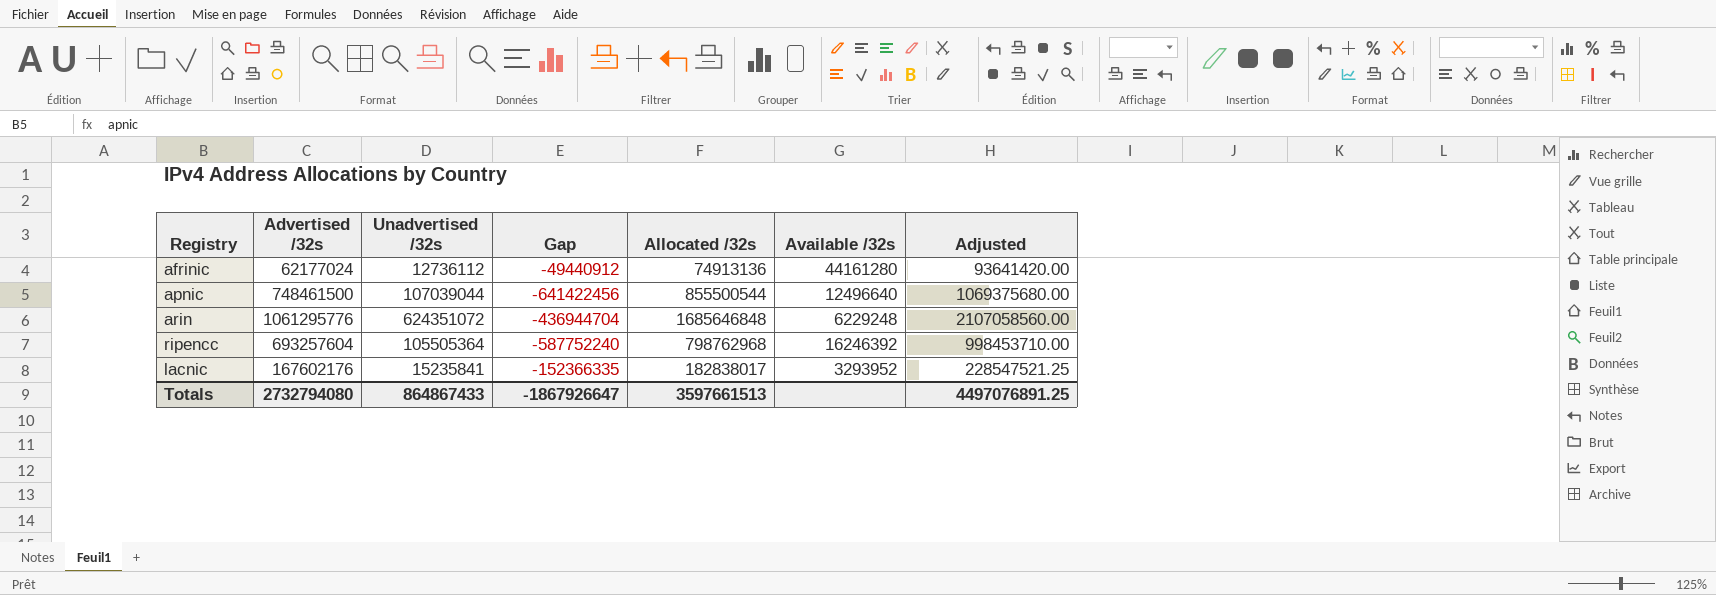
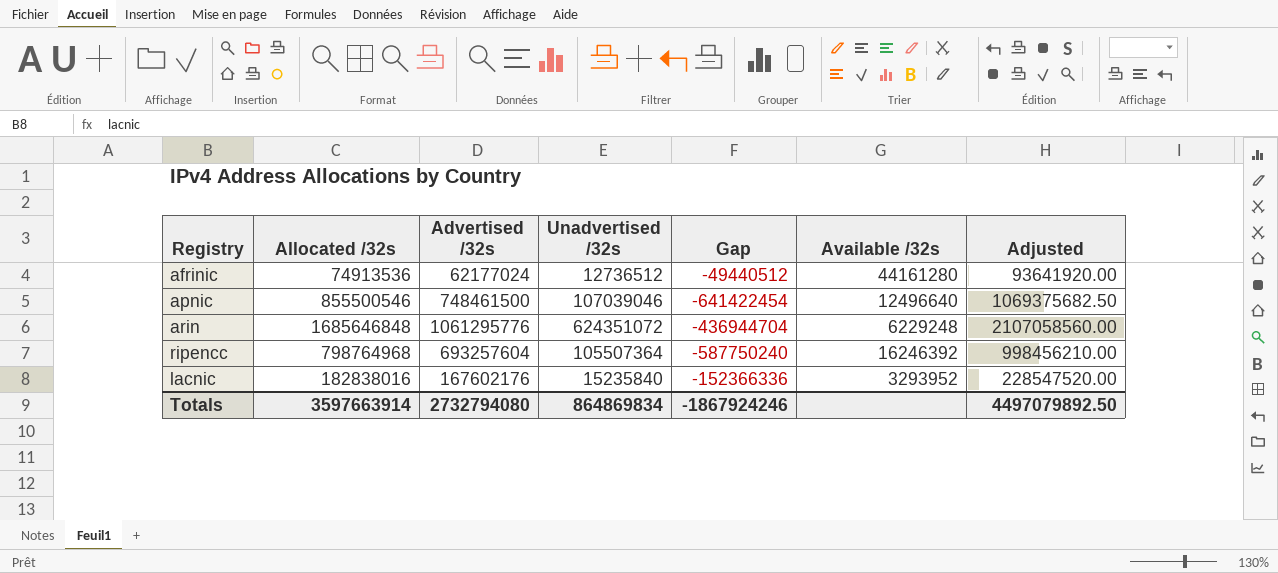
column Allocated /32s | position: 5 -> 2
afrinic | Allocated /32s: 74913136 -> 74913536
afrinic | Unadvertised /32s: 12736112 -> 12736512
afrinic | Gap: -49440912 -> -49440512
afrinic | Adjusted: 93641420.00 -> 93641920.00
apnic | Allocated /32s: 855500544 -> 855500546
apnic | Unadvertised /32s: 107039044 -> 107039046
apnic | Gap: -641422456 -> -641422454
apnic | Adjusted: 1069375680.00 -> 1069375682.50
ripencc | Allocated /32s: 798762968 -> 798764968
ripencc | Unadvertised /32s: 105505364 -> 105507364
ripencc | Gap: -587752240 -> -587750240
ripencc | Adjusted: 998453710.00 -> 998456210.00
lacnic | Allocated /32s: 182838017 -> 182838016
lacnic | Unadvertised /32s: 15235841 -> 15235840
lacnic | Gap: -152366335 -> -152366336
lacnic | Adjusted: 228547521.25 -> 228547520.00
Totals | Allocated /32s: 3597661513 -> 3597663914
Totals | Unadvertised /32s: 864867433 -> 864869834
Totals | Gap: -1867926647 -> -1867924246
Totals | Adjusted: 4497076891.25 -> 4497079892.50

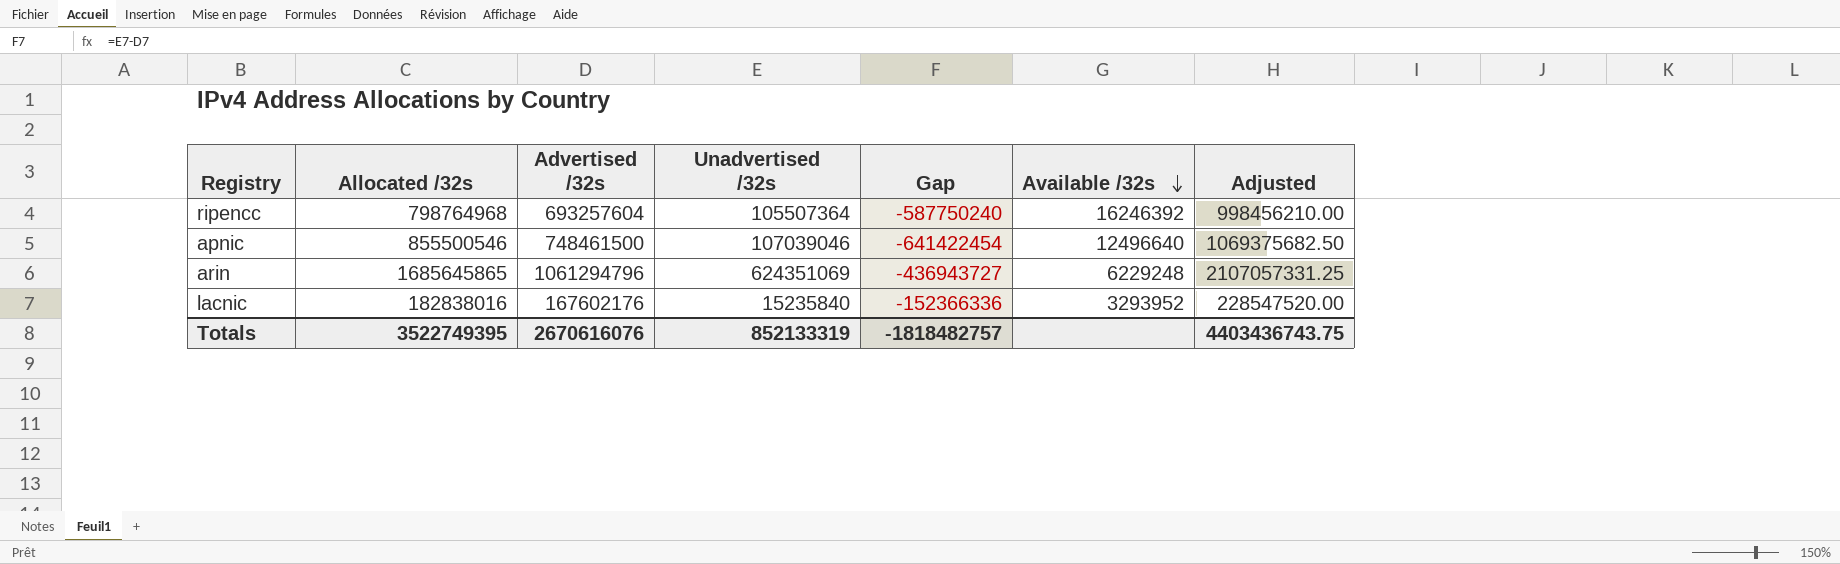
row order: none -> Available /32s descending
row afrinic: 74913536 | 62177024 | 12736512 | -49440512 | 44161280 | 93641920.00 -> none
arin | Allocated /32s: 1685646848 -> 1685645865
arin | Advertised /32s: 1061295776 -> 1061294796
arin | Unadvertised /32s: 624351072 -> 624351069
arin | Gap: -436944704 -> -436943727
arin | Adjusted: 2107058560.00 -> 2107057331.25
Totals | Allocated /32s: 3597663914 -> 3522749395
Totals | Advertised /32s: 2732794080 -> 2670616076
Totals | Unadvertised /32s: 864869834 -> 852133319
Totals | Gap: -1867924246 -> -1818482757
Totals | Adjusted: 4497079892.50 -> 4403436743.75

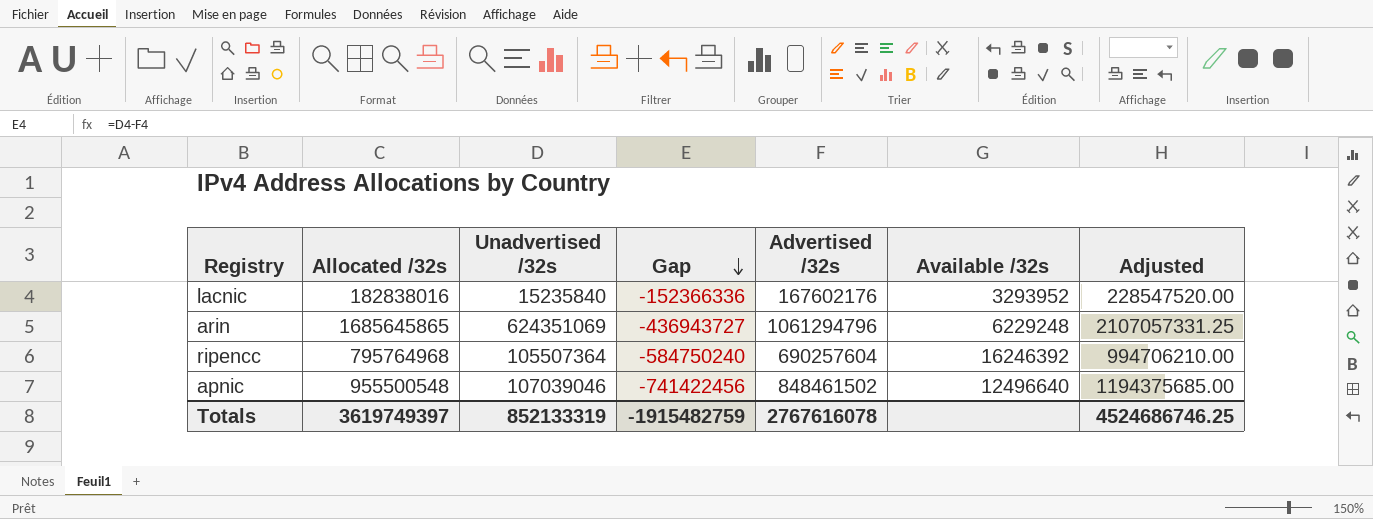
row order: Available /32s descending -> Gap descending
column Advertised /32s | position: 3 -> 5
ripencc | Allocated /32s: 798764968 -> 795764968
ripencc | Gap: -587750240 -> -584750240
ripencc | Advertised /32s: 693257604 -> 690257604
ripencc | Adjusted: 998456210.00 -> 994706210.00
apnic | Allocated /32s: 855500546 -> 955500548
apnic | Gap: -641422454 -> -741422456
apnic | Advertised /32s: 748461500 -> 848461502
apnic | Adjusted: 1069375682.50 -> 1194375685.00
Totals | Allocated /32s: 3522749395 -> 3619749397
Totals | Gap: -1818482757 -> -1915482759
Totals | Advertised /32s: 2670616076 -> 2767616078
Totals | Adjusted: 4403436743.75 -> 4524686746.25

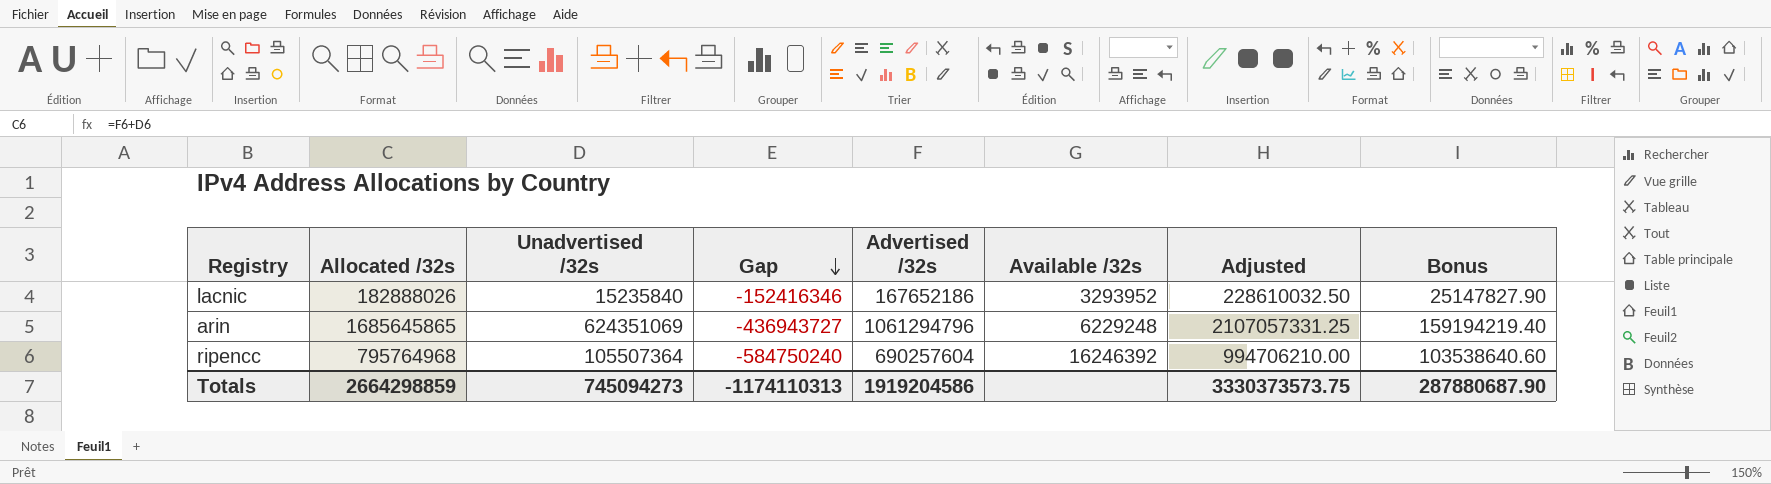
column Bonus | formula: none -> [Advertised /32s] * 0.15
row apnic: 955500548 | 107039046 | -741422456 | 848461502 | 12496640 | 1194375685.00 -> none
lacnic | Allocated /32s: 182838016 -> 182888026
lacnic | Gap: -152366336 -> -152416346
lacnic | Advertised /32s: 167602176 -> 167652186
lacnic | Adjusted: 228547520.00 -> 228610032.50
Totals | Allocated /32s: 3619749397 -> 2664298859
Totals | Unadvertised /32s: 852133319 -> 745094273
Totals | Gap: -1915482759 -> -1174110313
Totals | Advertised /32s: 2767616078 -> 1919204586
Totals | Adjusted: 4524686746.25 -> 3330373573.75

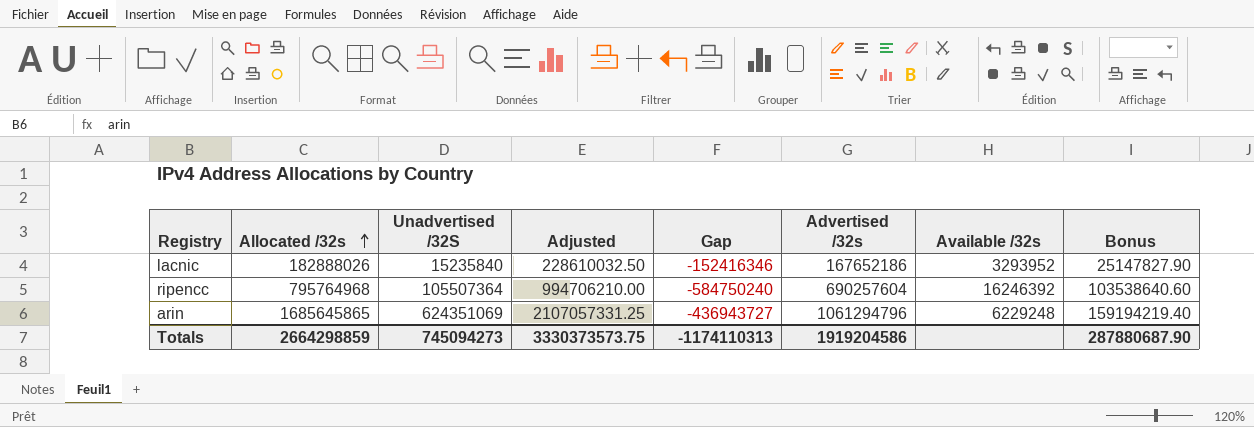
row order: Gap descending -> Allocated /32s ascending
column name: Unadvertised /32s -> Unadvertised /32S
column Adjusted | position: 7 -> 4

